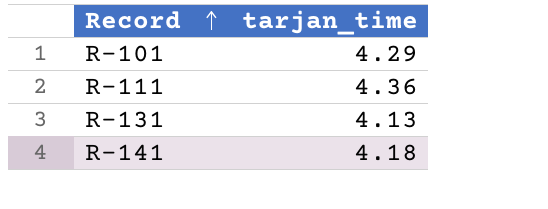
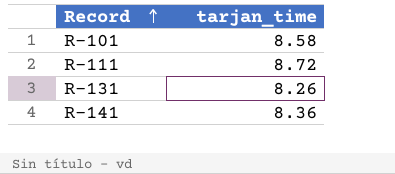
R-101 | tarjan_time: 4.29 -> 8.58
R-111 | tarjan_time: 4.36 -> 8.72
R-131 | tarjan_time: 4.13 -> 8.26
R-141 | tarjan_time: 4.18 -> 8.36

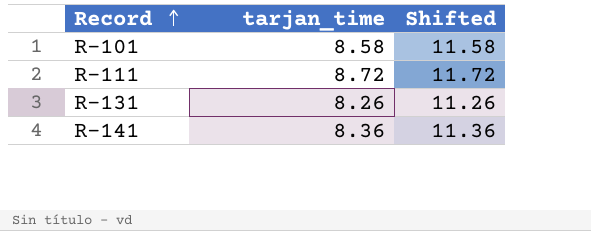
column Shifted | formula: none -> [tarjan_time] + 3

